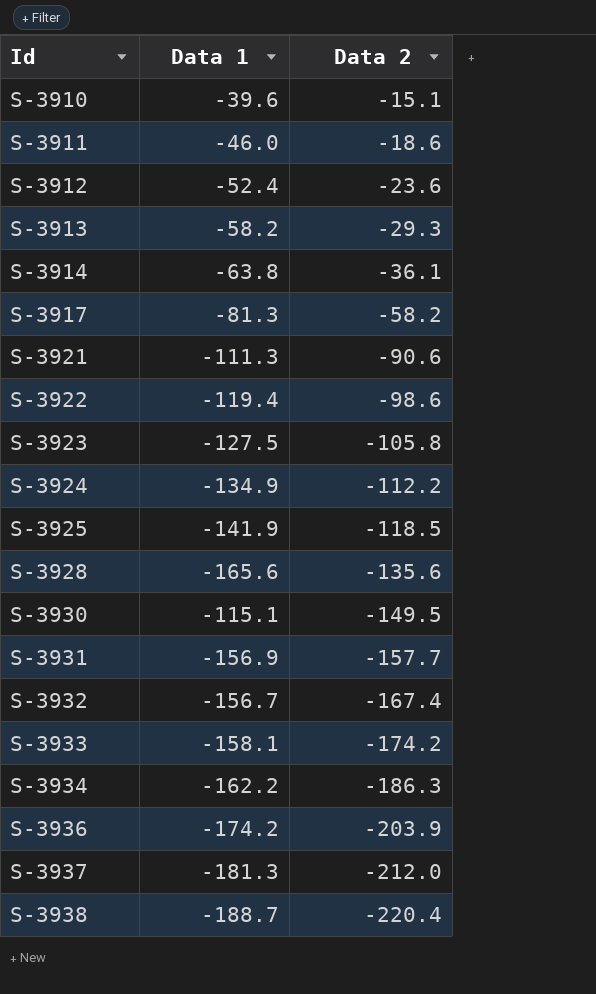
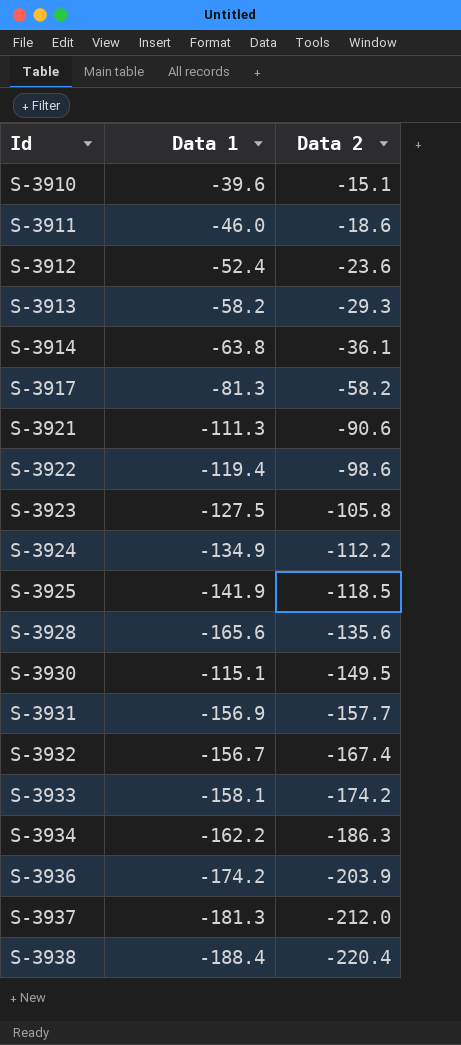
S-3938 | Data 1: -188.7 -> -188.4

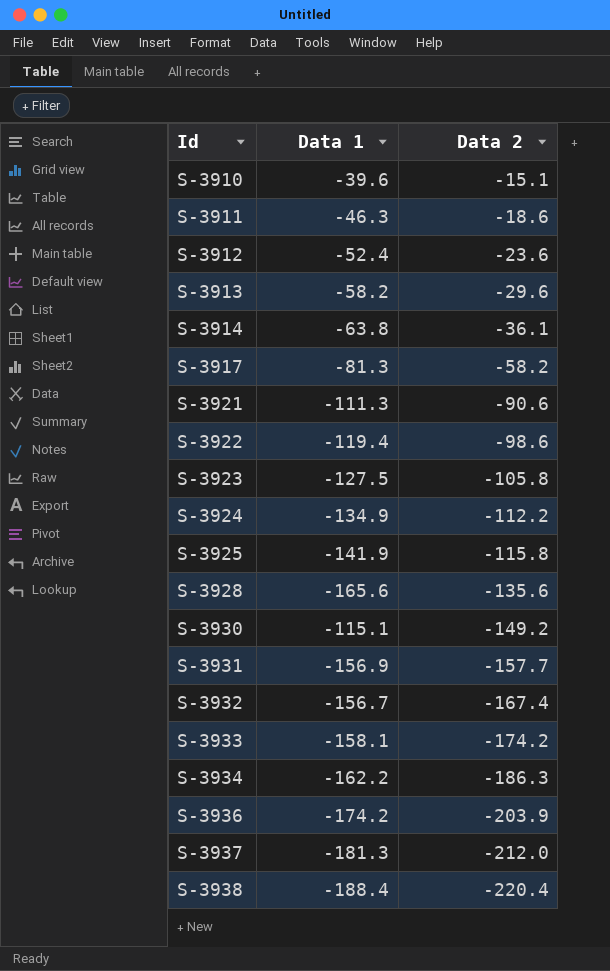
S-3911 | Data 1: -46.0 -> -46.3
S-3913 | Data 2: -29.3 -> -29.6
S-3925 | Data 2: -118.5 -> -115.8
S-3930 | Data 2: -149.5 -> -149.2

